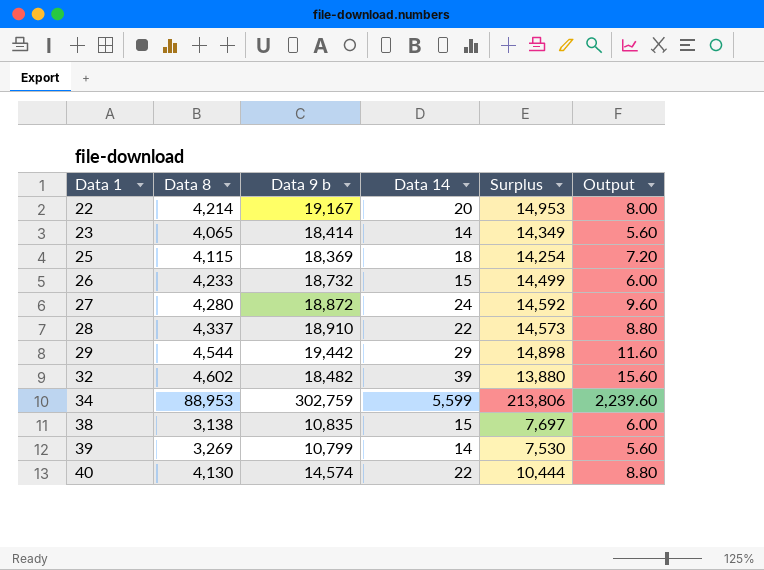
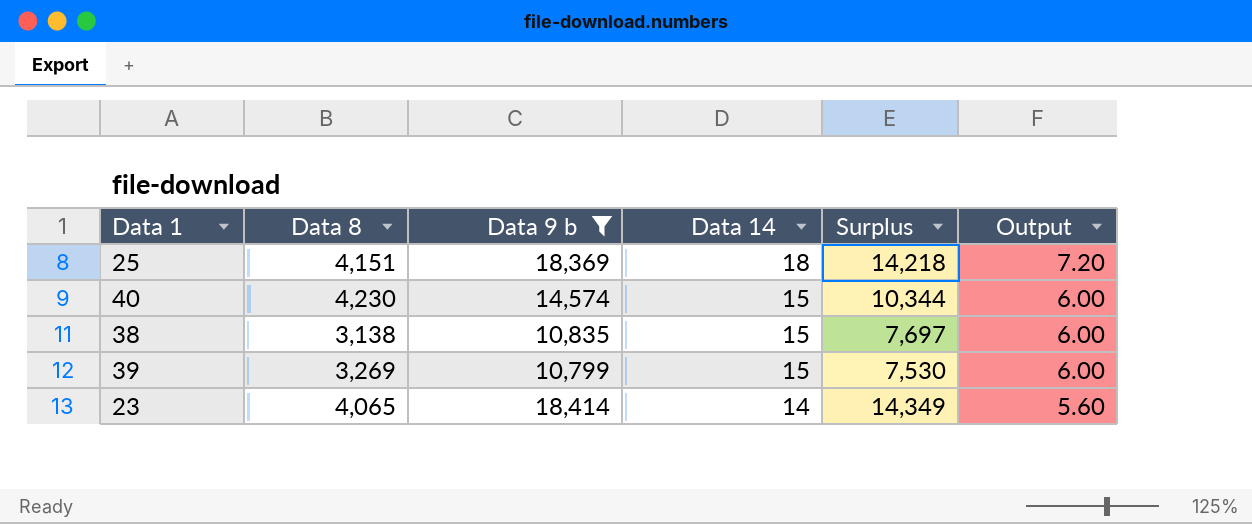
filter: none -> Data 9 b <= 18,414
row order: Data 1 ascending -> Data 14 descending
25 | Data 8: 4,115 -> 4,151
25 | Surplus: 14,254 -> 14,218
40 | Data 8: 4,130 -> 4,230
40 | Data 14: 22 -> 15
40 | Surplus: 10,444 -> 10,344
40 | Output: 8.80 -> 6.00
39 | Data 14: 14 -> 15
39 | Output: 5.60 -> 6.00

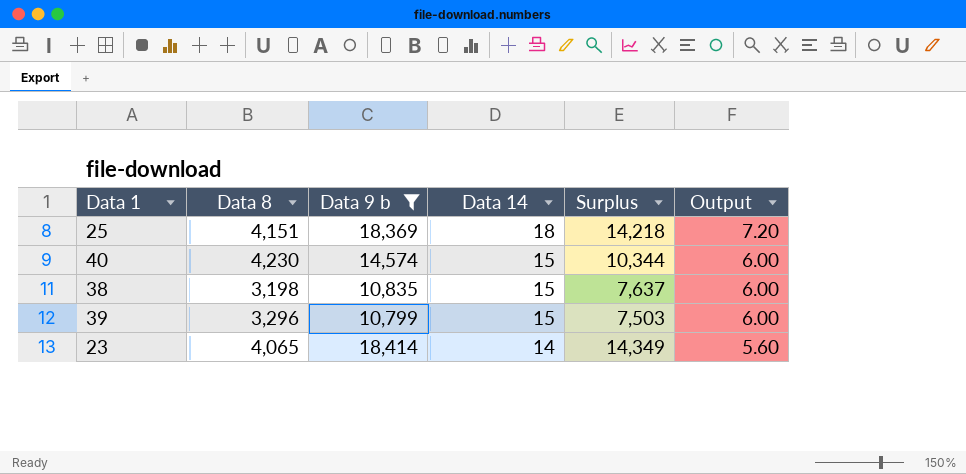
38 | Data 8: 3,138 -> 3,198
38 | Surplus: 7,697 -> 7,637
39 | Data 8: 3,269 -> 3,296
39 | Surplus: 7,530 -> 7,503

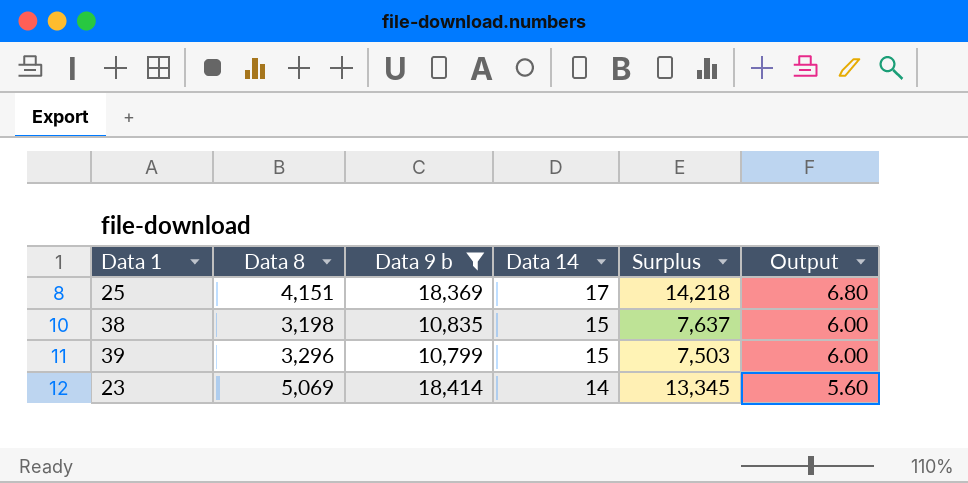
row 40: 4,230 | 14,574 | 15 | 10,344 | 6.00 -> none
25 | Data 14: 18 -> 17
25 | Output: 7.20 -> 6.80
23 | Data 8: 4,065 -> 5,069
23 | Surplus: 14,349 -> 13,345

